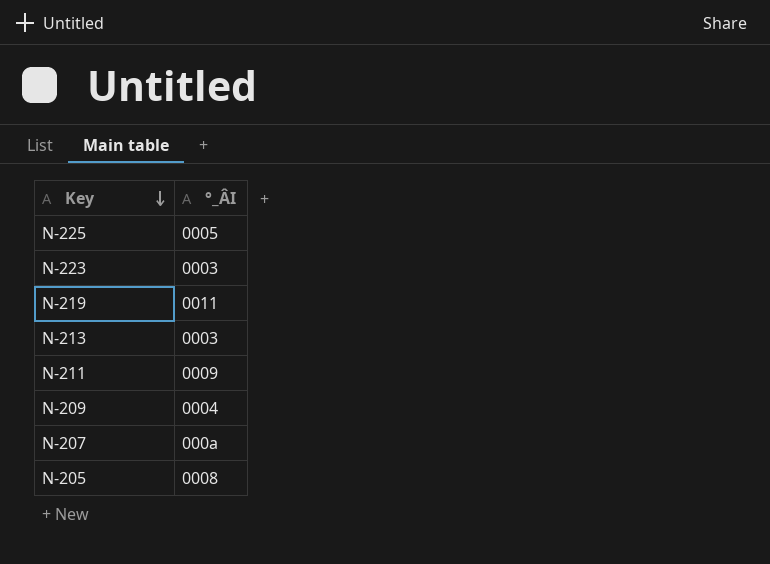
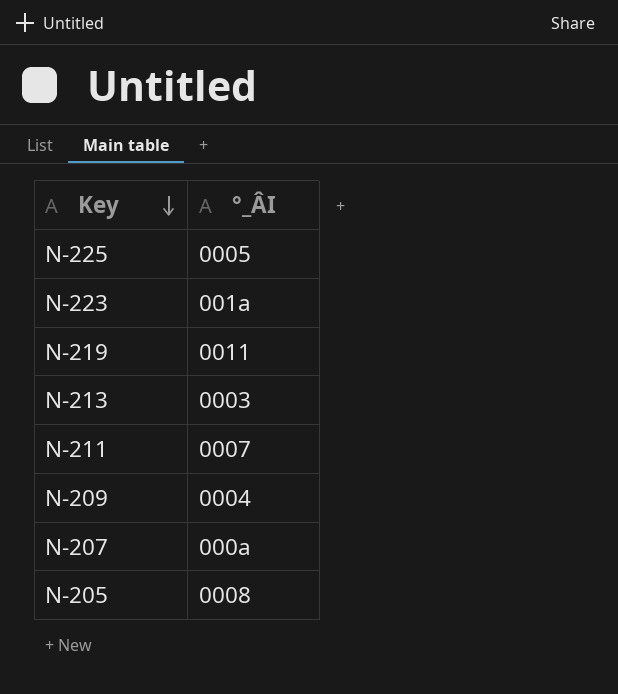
N-223 | °_ÂI: 0003 -> 001a
N-211 | °_ÂI: 0009 -> 0007

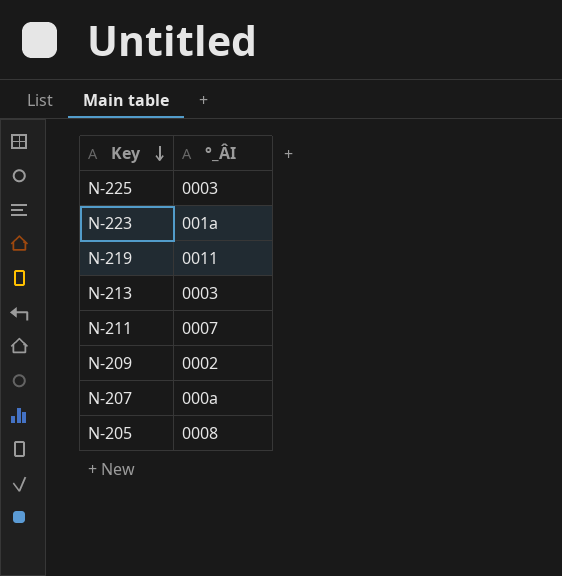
N-225 | °_ÂI: 0005 -> 0003
N-209 | °_ÂI: 0004 -> 0002

